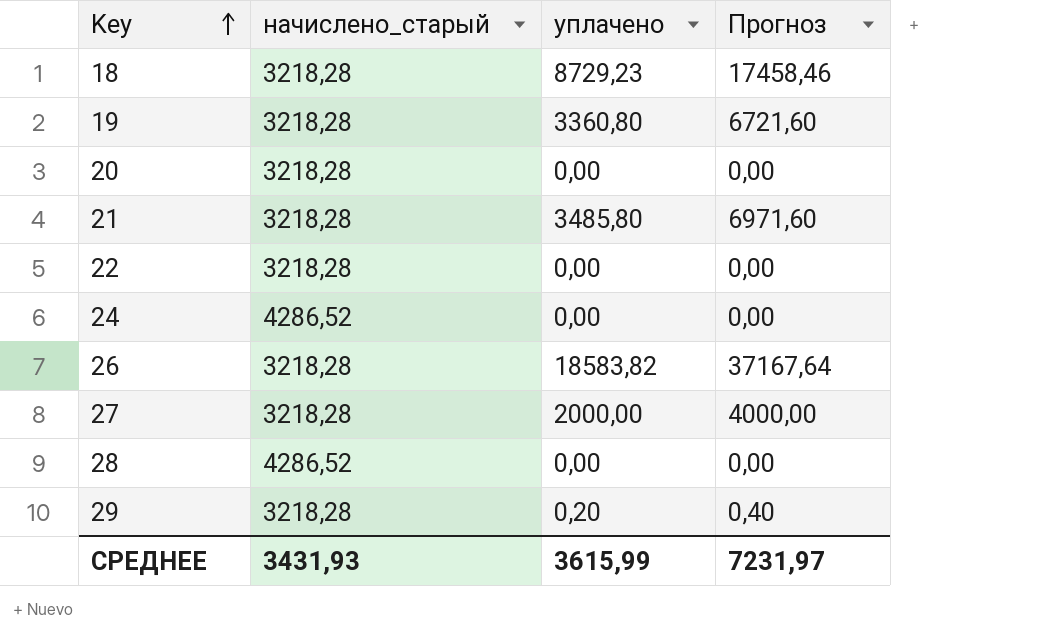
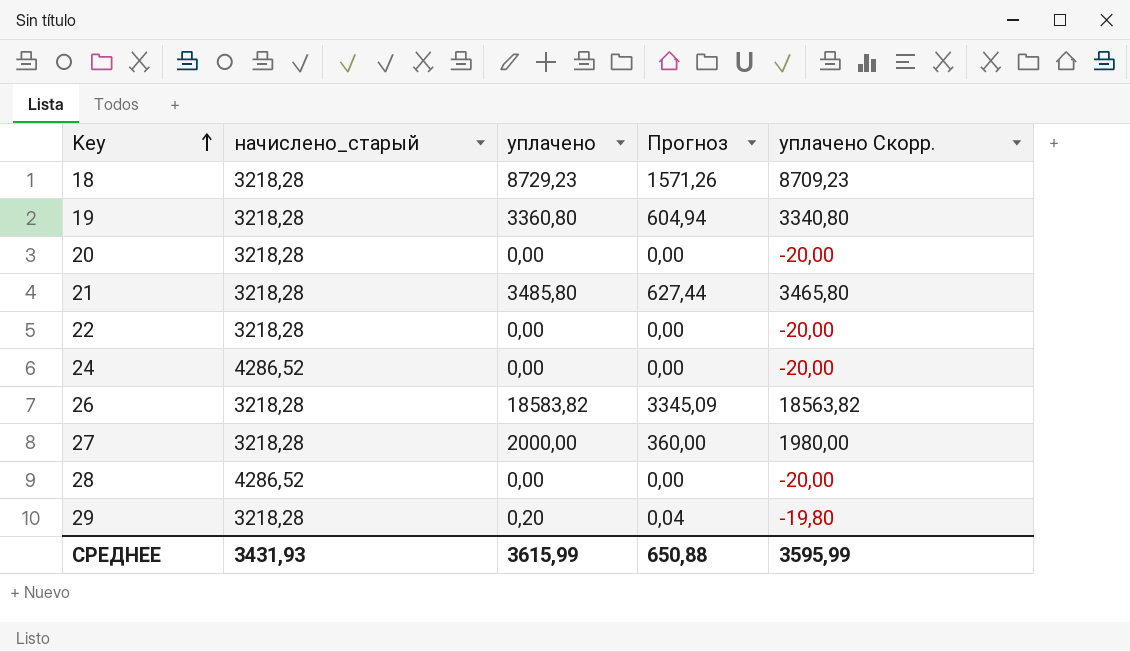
column Прогноз | formula: [уплачено] * 2 -> [уплачено] * 0,18
column уплачено Скорр. | formula: none -> [уплачено] - 20
СРЕДНЕЕ | Прогноз: 7231,97 -> 650,88

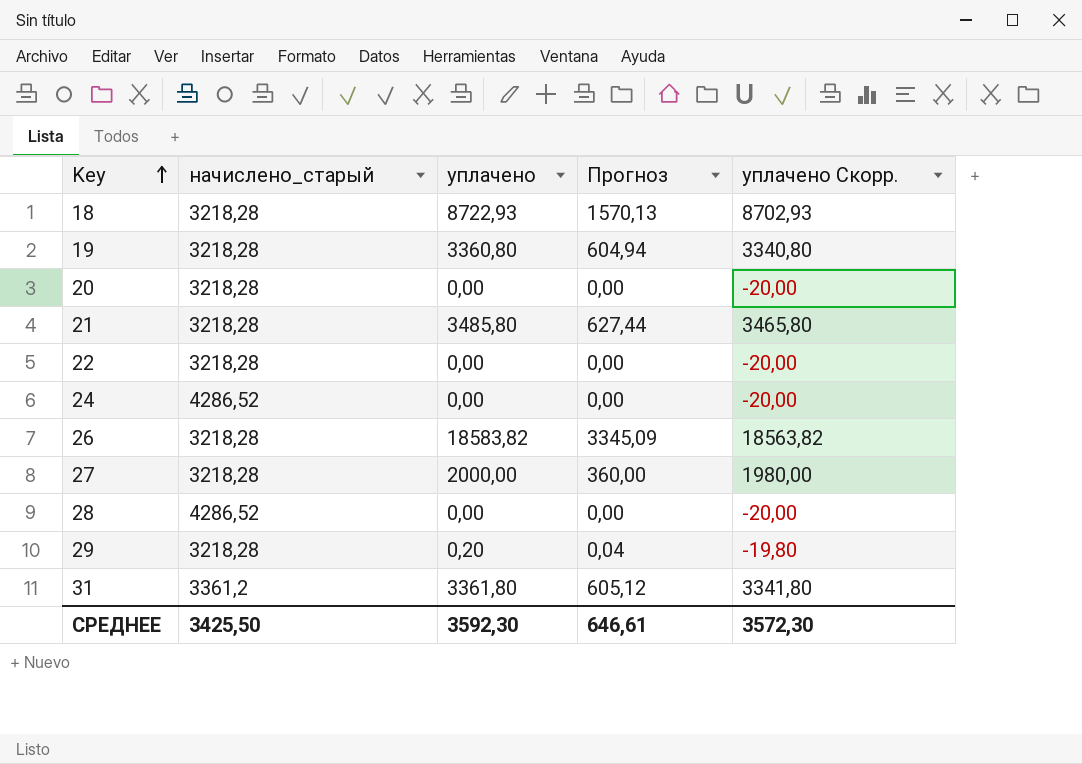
18 | уплачено: 8729,23 -> 8722,93
18 | Прогноз: 1571,26 -> 1570,13
18 | уплачено Скорр.: 8709,23 -> 8702,93
row 31: none -> 3361,2 | 3361,80 | 605,12 | 3341,80
СРЕДНЕЕ | начислено_старый: 3431,93 -> 3425,50
СРЕДНЕЕ | уплачено: 3615,99 -> 3592,30
СРЕДНЕЕ | Прогноз: 650,88 -> 646,61
СРЕДНЕЕ | уплачено Скорр.: 3595,99 -> 3572,30

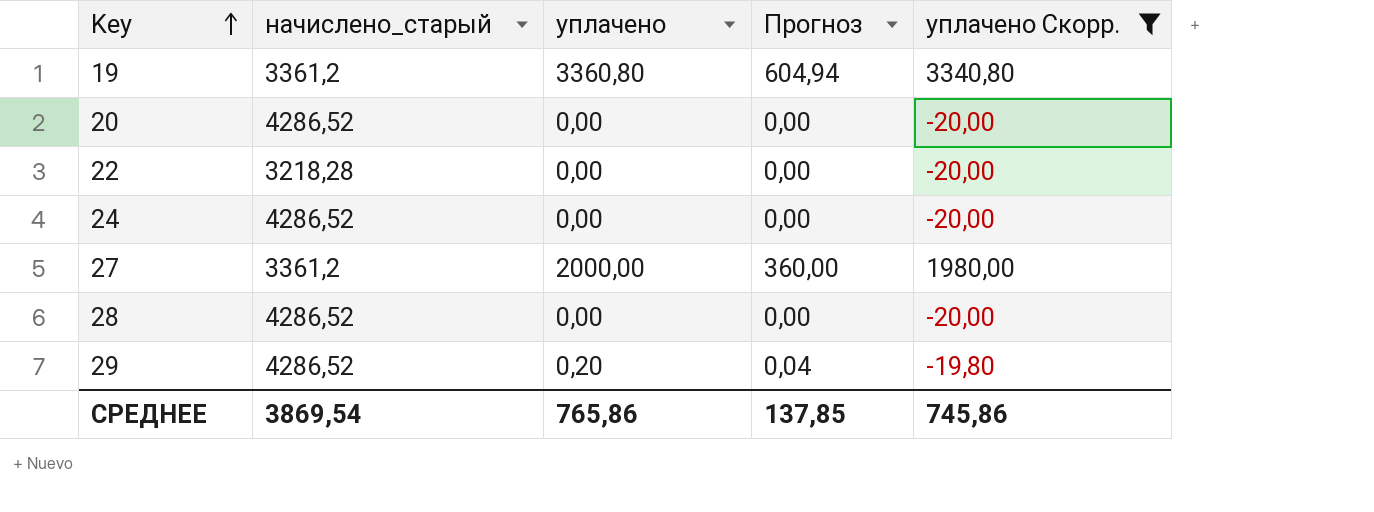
filter: none -> уплачено Скорр. <= 3340,80
19 | начислено_старый: 3218,28 -> 3361,2
20 | начислено_старый: 3218,28 -> 4286,52
27 | начислено_старый: 3218,28 -> 3361,2
29 | начислено_старый: 3218,28 -> 4286,52
СРЕДНЕЕ | начислено_старый: 3425,50 -> 3869,54
СРЕДНЕЕ | уплачено: 3592,30 -> 765,86
СРЕДНЕЕ | Прогноз: 646,61 -> 137,85
СРЕДНЕЕ | уплачено Скорр.: 3572,30 -> 745,86

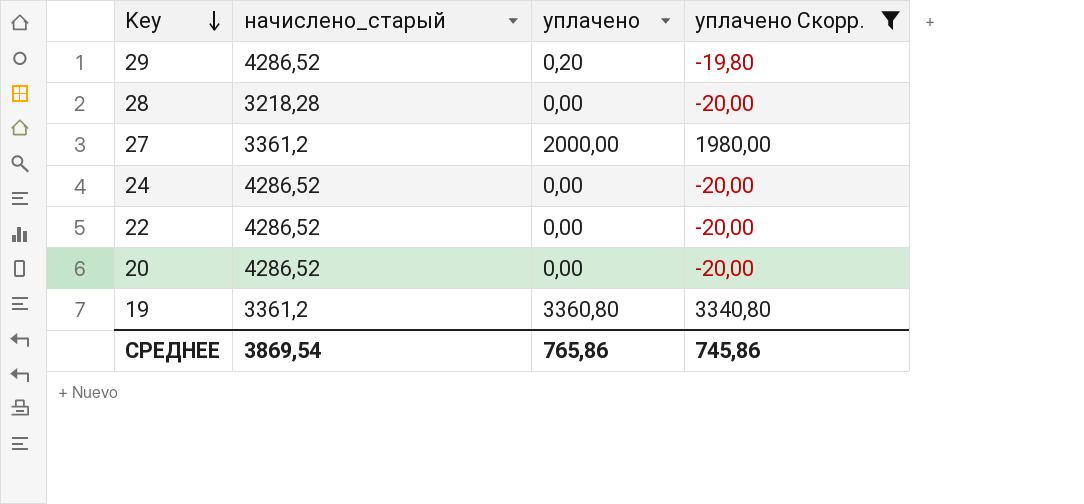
row order: Key ascending -> Key descending
column Прогноз | formula: [уплачено] * 0,18 -> none
28 | начислено_старый: 4286,52 -> 3218,28
22 | начислено_старый: 3218,28 -> 4286,52

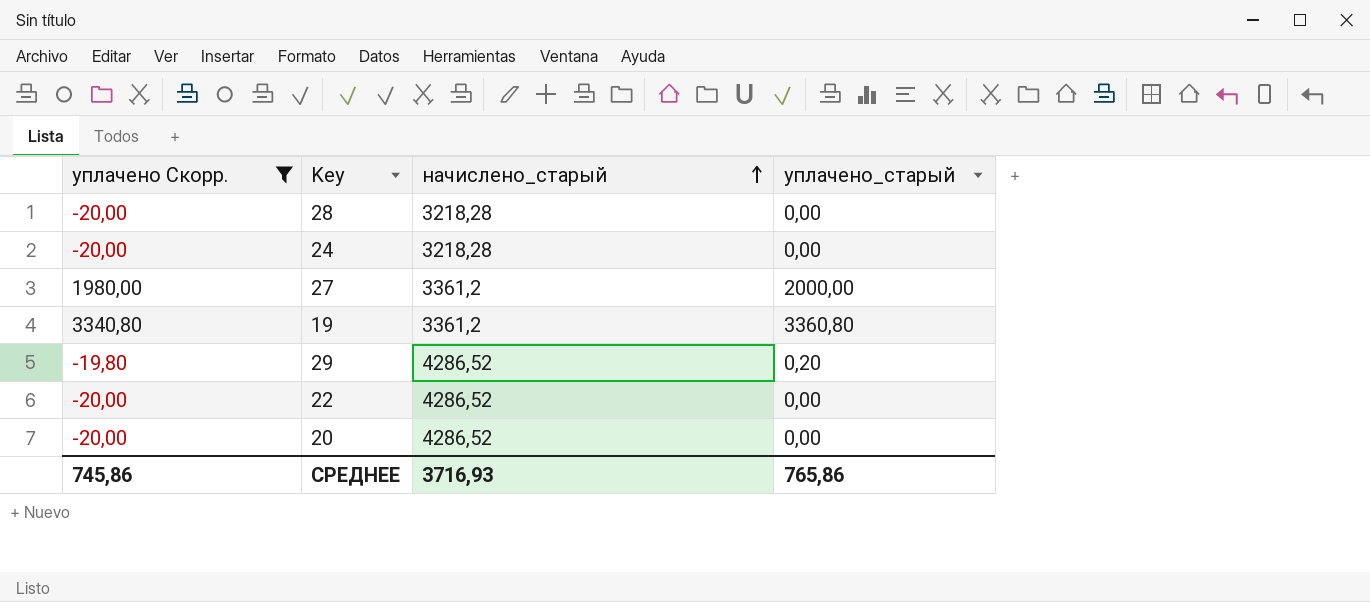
row order: Key descending -> начислено_старый ascending
column уплачено Скорр. | position: 4 -> 1
column name: уплачено -> уплачено_старый
24 | начислено_старый: 4286,52 -> 3218,28
СРЕДНЕЕ | начислено_старый: 3869,54 -> 3716,93

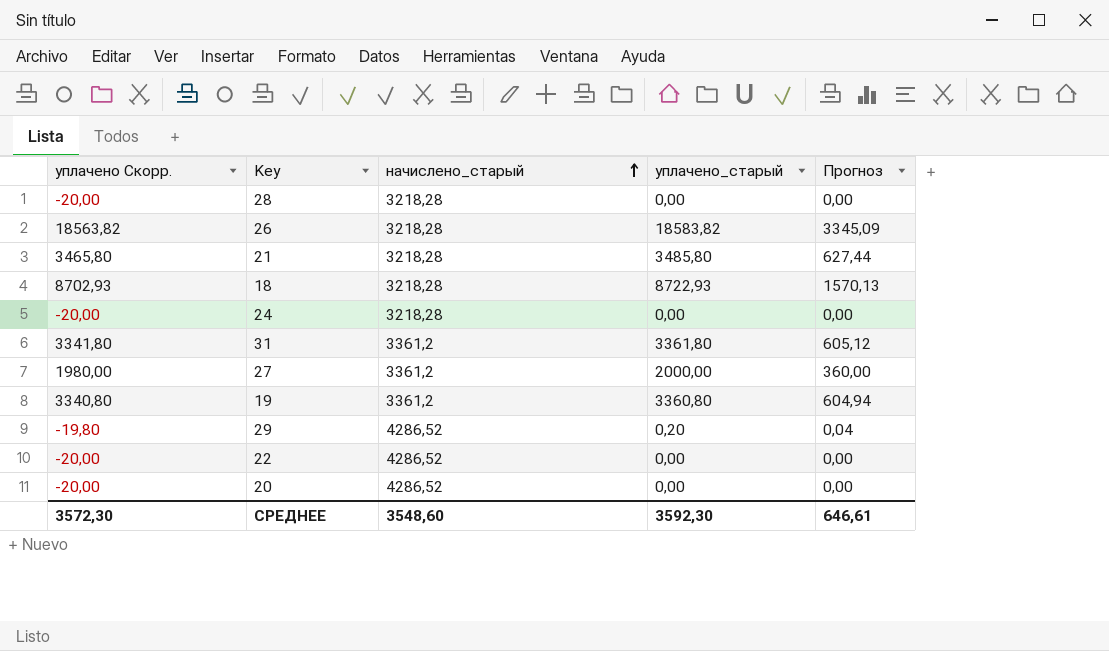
filter: уплачено Скорр. <= 3340,80 -> none
column Прогноз | formula: none -> [уплачено_старый] * 0,18
СРЕДНЕЕ | уплачено Скорр.: 745,86 -> 3572,30
СРЕДНЕЕ | начислено_старый: 3716,93 -> 3548,60
СРЕДНЕЕ | уплачено_старый: 765,86 -> 3592,30

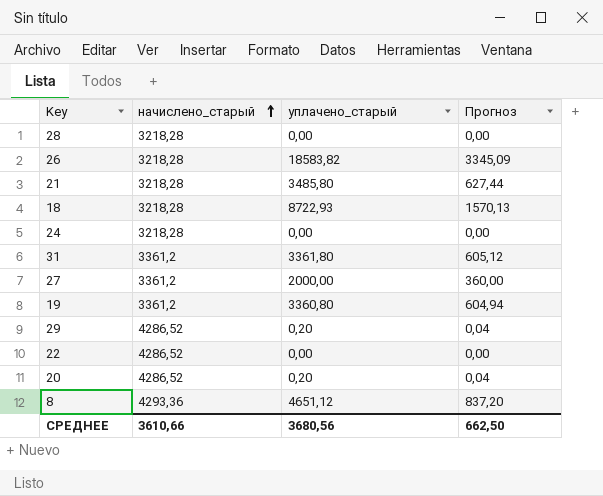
column уплачено Скорр. | formula: [уплачено_старый] - 20 -> none
20 | уплачено_старый: 0,00 -> 0,20
20 | Прогноз: 0,00 -> 0,04
row 8: none -> 4293,36 | 4651,12 | 837,20
СРЕДНЕЕ | начислено_старый: 3548,60 -> 3610,66
СРЕДНЕЕ | уплачено_старый: 3592,30 -> 3680,56
СРЕДНЕЕ | Прогноз: 646,61 -> 662,50

